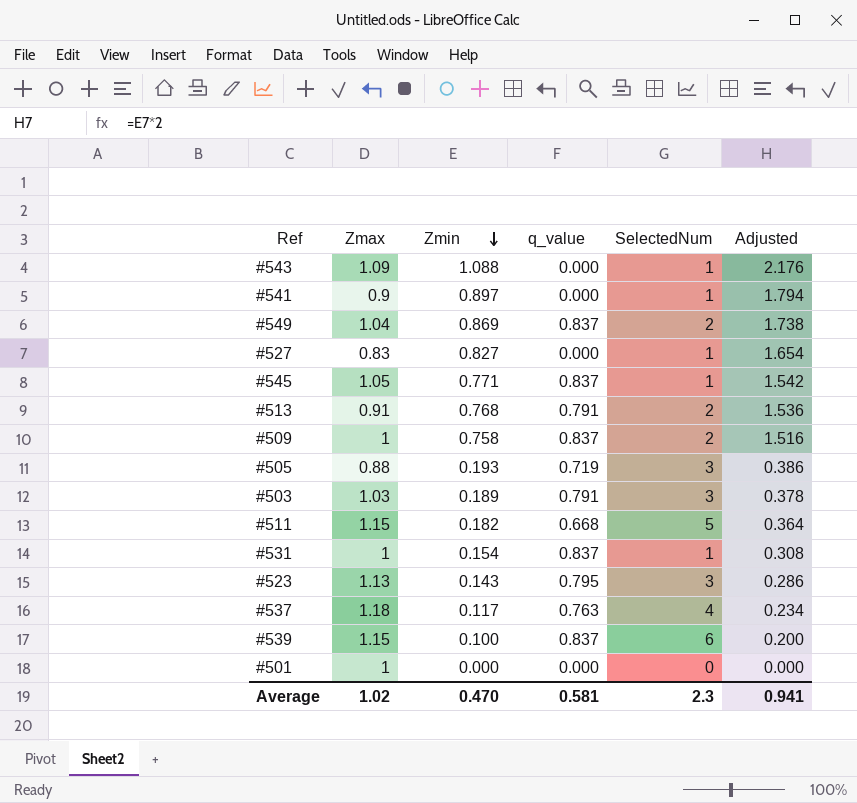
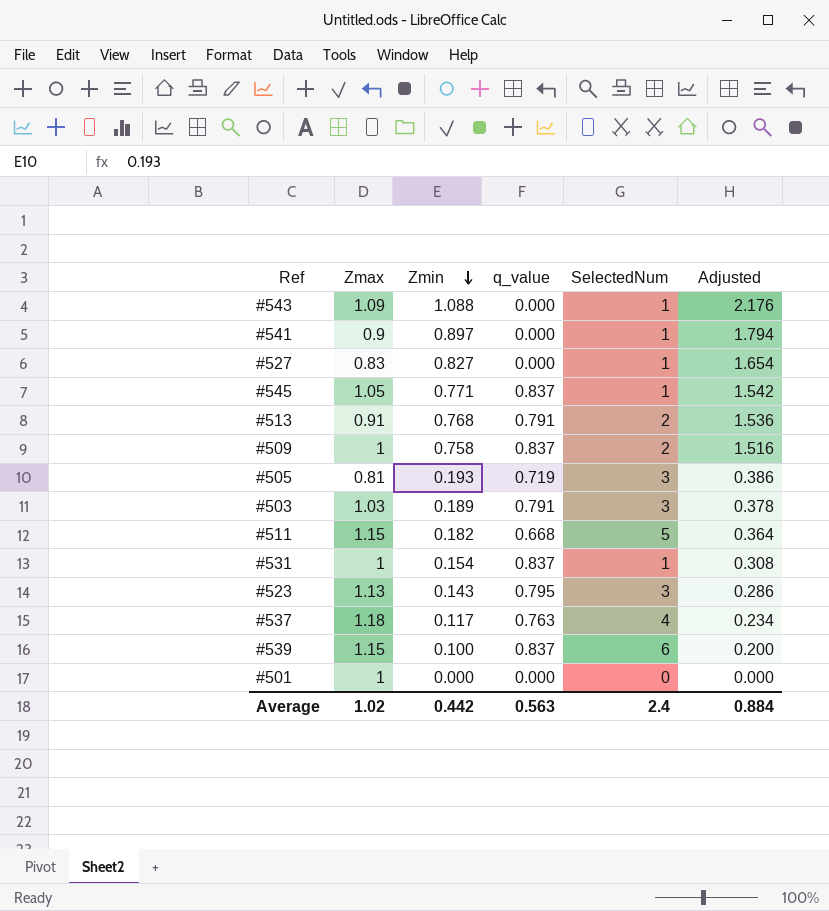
row #549: 1.04 | 0.869 | 0.837 | 2 | 1.738 -> none
#505 | Zmax: 0.88 -> 0.81
Average | Zmin: 0.470 -> 0.442
Average | q_value: 0.581 -> 0.563
Average | SelectedNum: 2.3 -> 2.4
Average | Adjusted: 0.941 -> 0.884

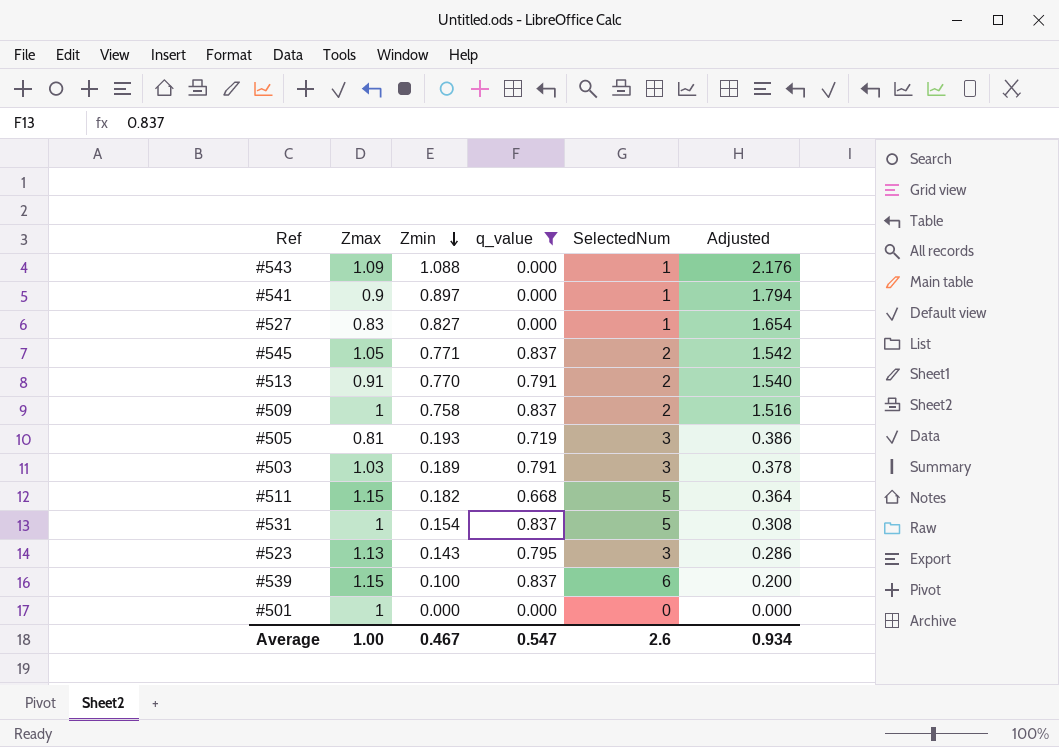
filter: none -> q_value != 0.763
#545 | SelectedNum: 1 -> 2
#513 | Zmin: 0.768 -> 0.770
#513 | Adjusted: 1.536 -> 1.540
#531 | SelectedNum: 1 -> 5
Average | Zmax: 1.02 -> 1.00
Average | Zmin: 0.442 -> 0.467
Average | q_value: 0.563 -> 0.547
Average | SelectedNum: 2.4 -> 2.6
Average | Adjusted: 0.884 -> 0.934

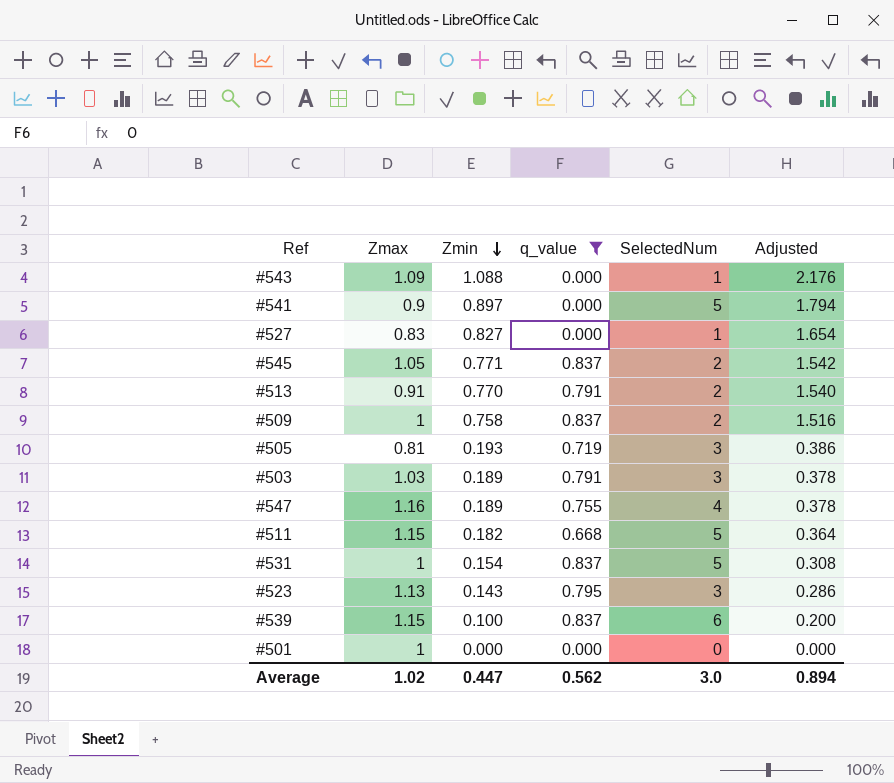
#541 | SelectedNum: 1 -> 5
row #547: none -> 1.16 | 0.189 | 0.755 | 4 | 0.378
Average | Zmax: 1.00 -> 1.02
Average | Zmin: 0.467 -> 0.447
Average | q_value: 0.547 -> 0.562
Average | SelectedNum: 2.6 -> 3.0
Average | Adjusted: 0.934 -> 0.894

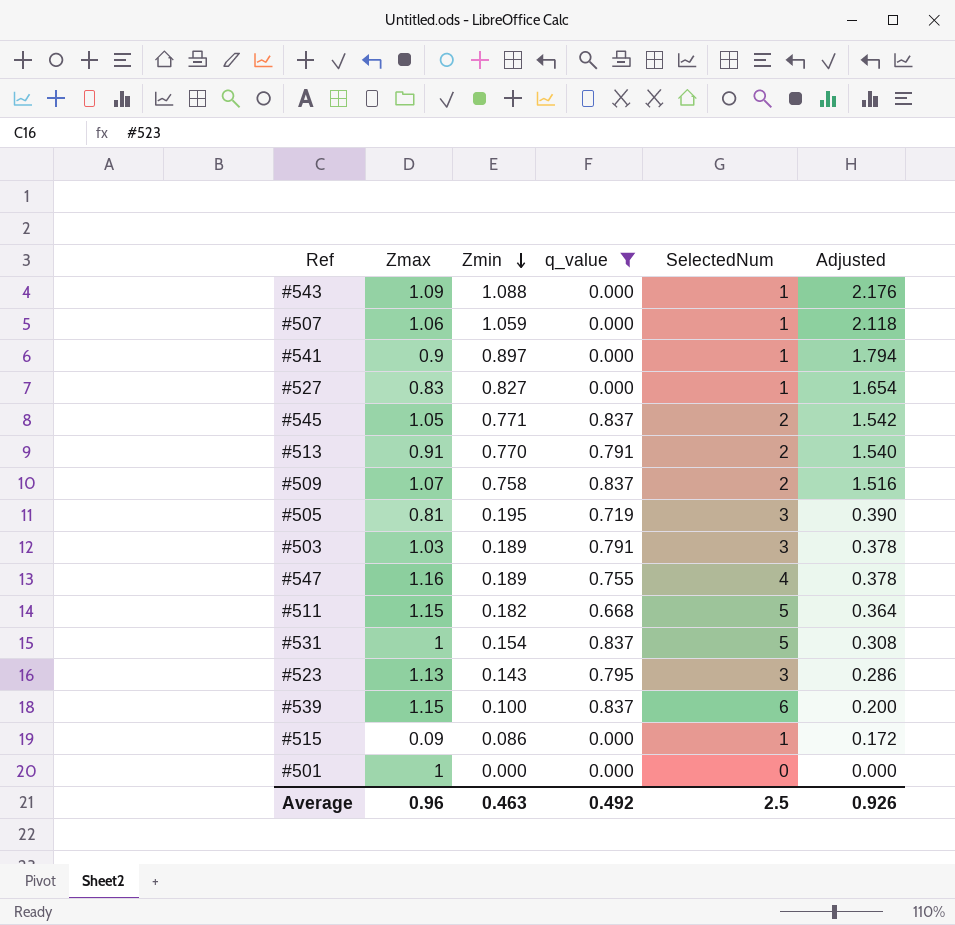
row #507: none -> 1.06 | 1.059 | 0.000 | 1 | 2.118
#541 | SelectedNum: 5 -> 1
#509 | Zmax: 1 -> 1.07
#505 | Zmin: 0.193 -> 0.195
#505 | Adjusted: 0.386 -> 0.390
row #515: none -> 0.09 | 0.086 | 0.000 | 1 | 0.172
Average | Zmax: 1.02 -> 0.96
Average | Zmin: 0.447 -> 0.463
Average | q_value: 0.562 -> 0.492
Average | SelectedNum: 3.0 -> 2.5
Average | Adjusted: 0.894 -> 0.926

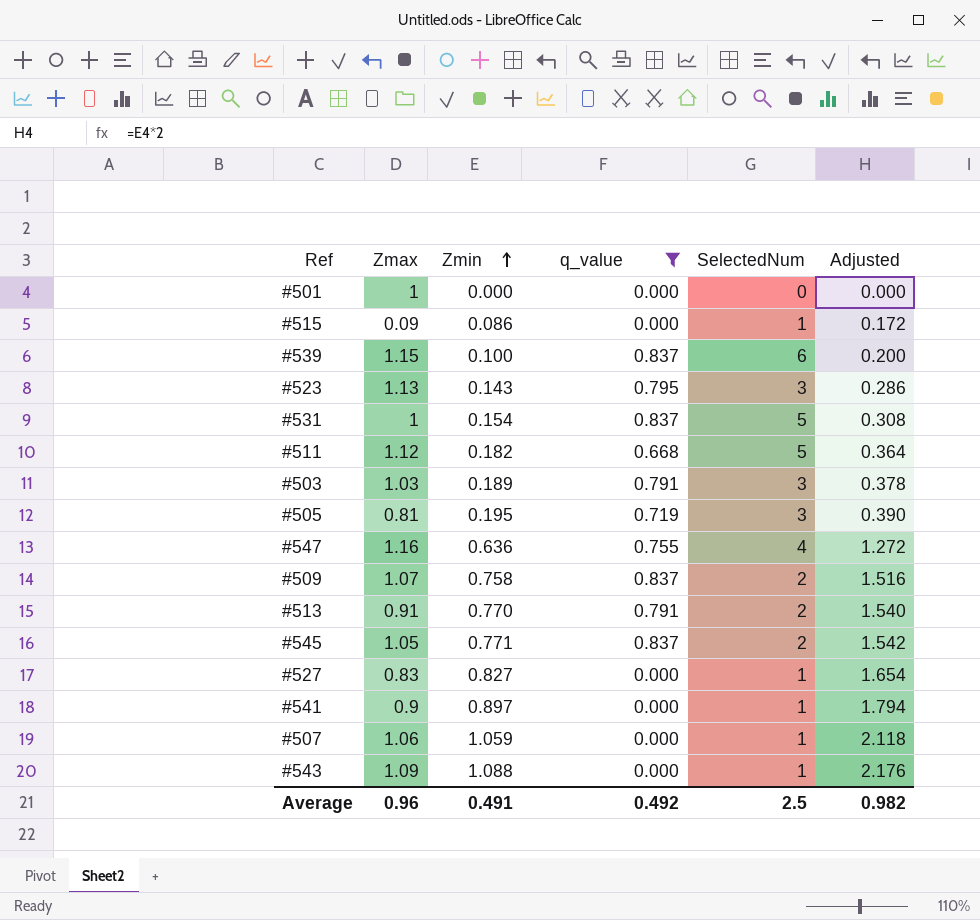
row order: Zmin descending -> Zmin ascending
#511 | Zmax: 1.15 -> 1.12
#547 | Zmin: 0.189 -> 0.636
#547 | Adjusted: 0.378 -> 1.272
Average | Zmin: 0.463 -> 0.491
Average | Adjusted: 0.926 -> 0.982

